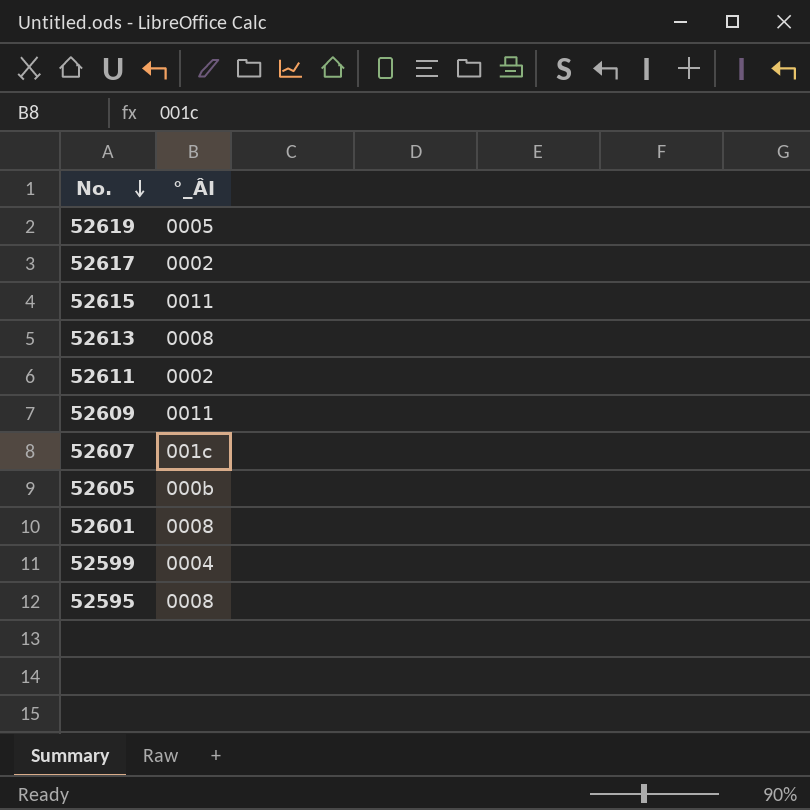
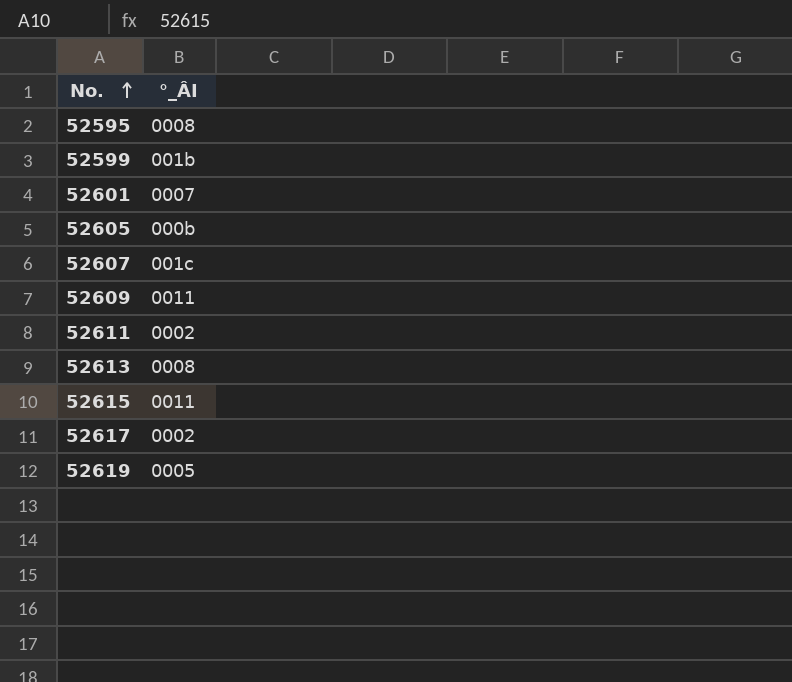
row order: No. descending -> No. ascending
52599 | °_ÂI: 0004 -> 001b
52601 | °_ÂI: 0008 -> 0007

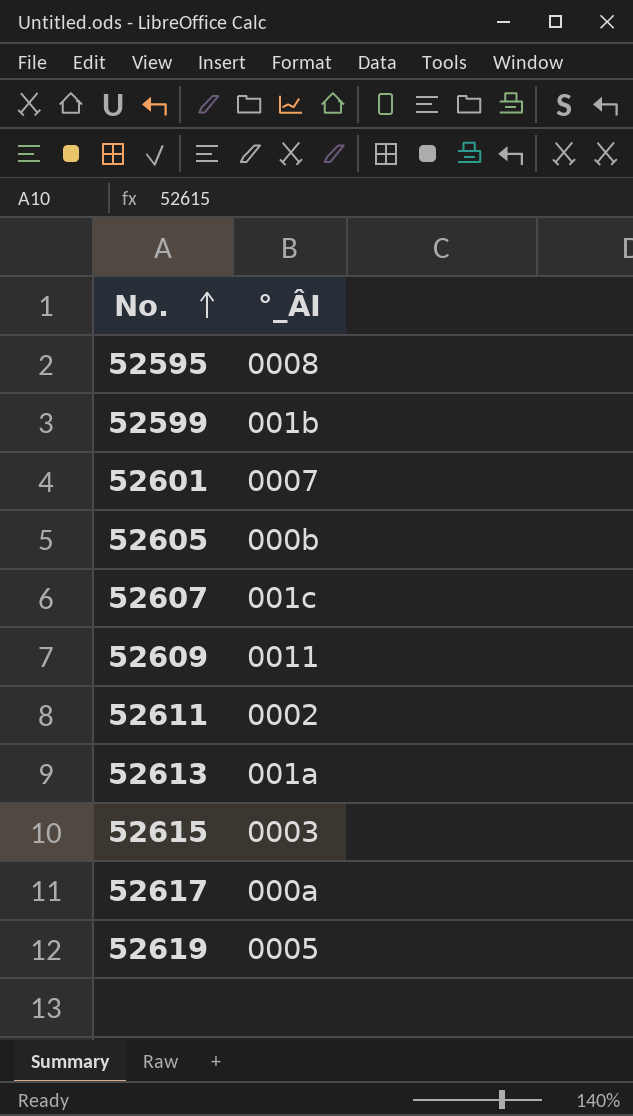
52613 | °_ÂI: 0008 -> 001a
52615 | °_ÂI: 0011 -> 0003
52617 | °_ÂI: 0002 -> 000a

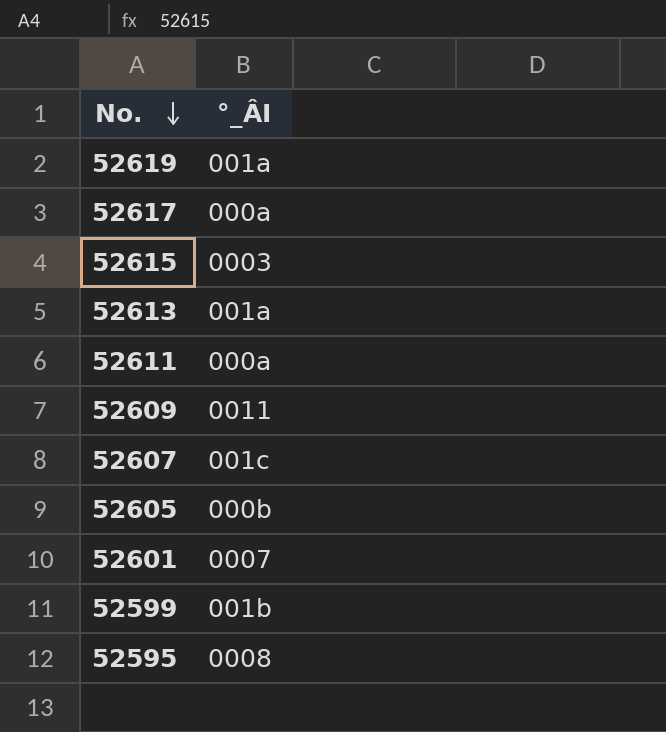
row order: No. ascending -> No. descending
52619 | °_ÂI: 0005 -> 001a
52611 | °_ÂI: 0002 -> 000a

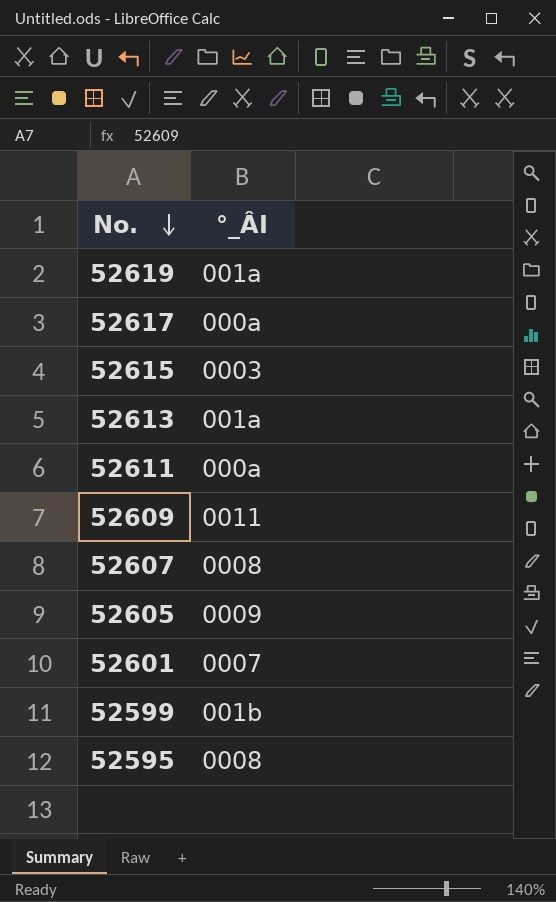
52607 | °_ÂI: 001c -> 0008
52605 | °_ÂI: 000b -> 0009

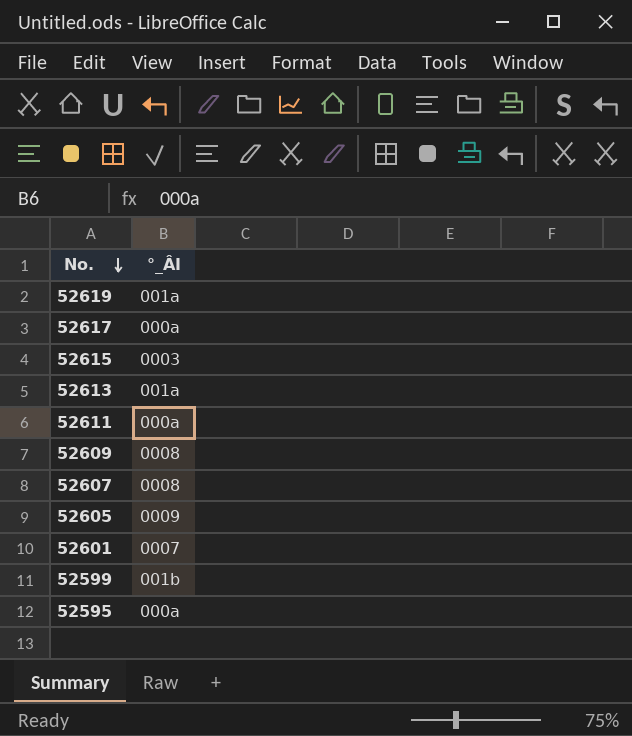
52609 | °_ÂI: 0011 -> 0008
52595 | °_ÂI: 0008 -> 000a

